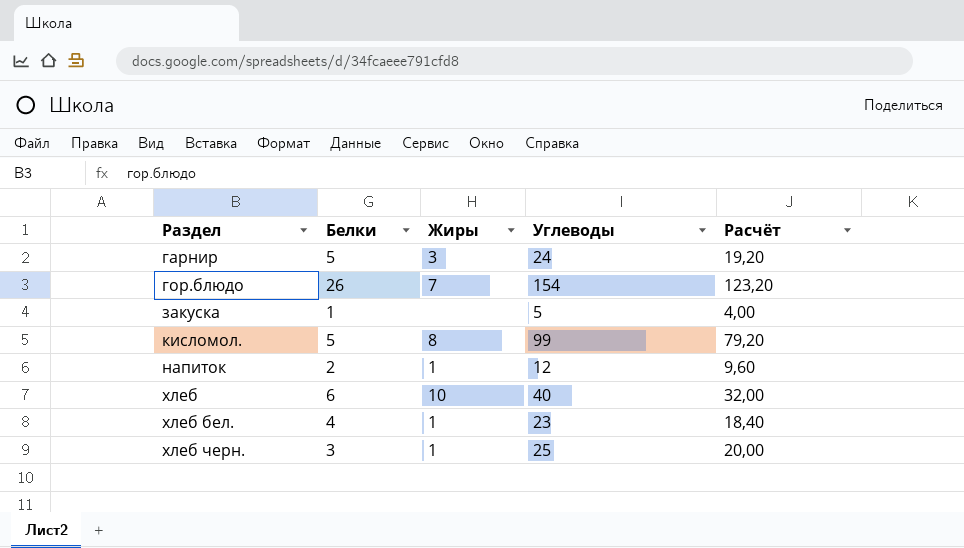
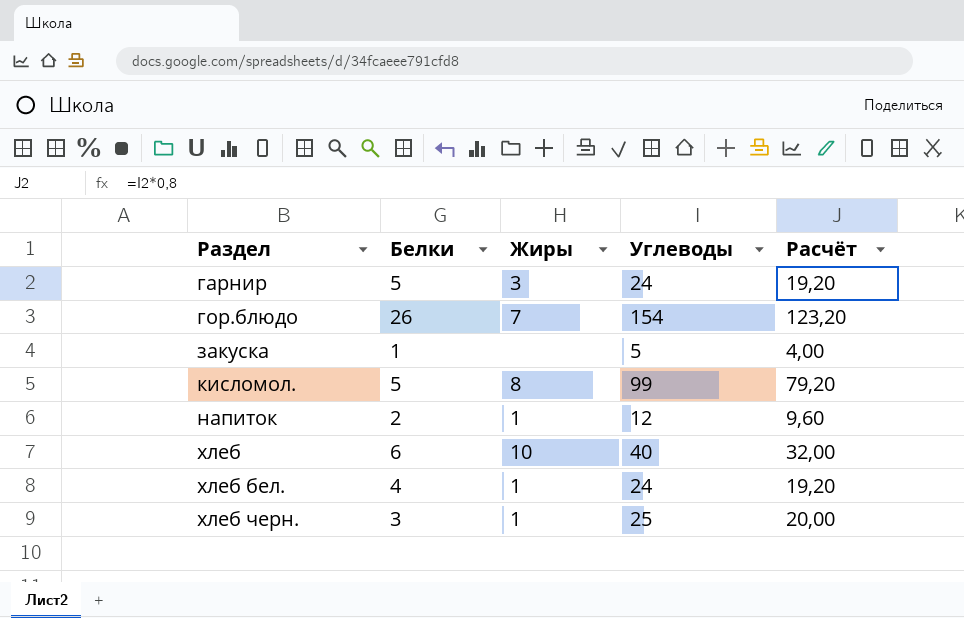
хлеб бел. | Углеводы: 23 -> 24
хлеб бел. | Расчёт: 18,40 -> 19,20

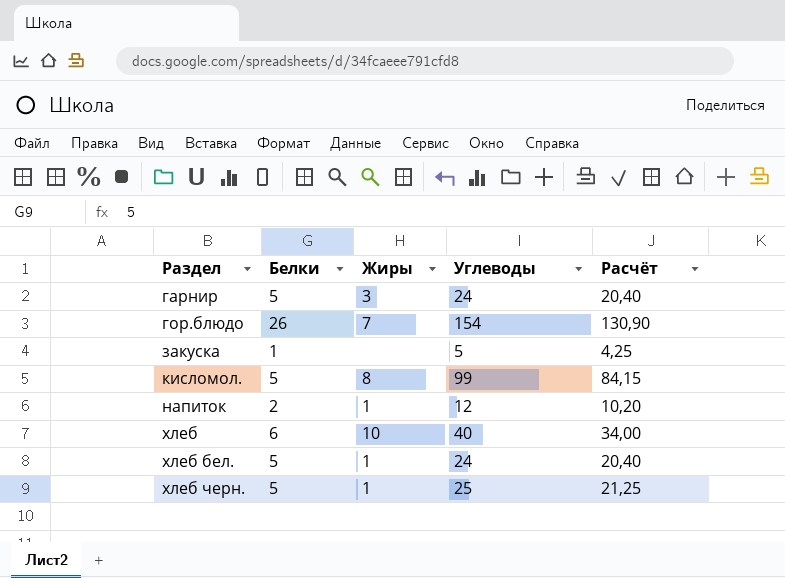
column Расчёт | formula: [Углеводы] * 0,8 -> [Углеводы] * 0,85
хлеб бел. | Белки: 4 -> 5
хлеб черн. | Белки: 3 -> 5

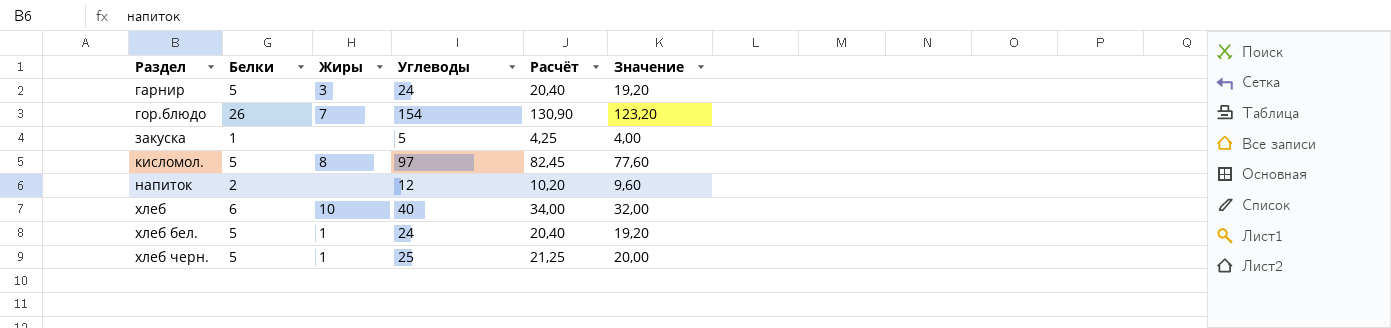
column Значение | formula: none -> [Углеводы] * 0,8
кисломол. | Углеводы: 99 -> 97
кисломол. | Расчёт: 84,15 -> 82,45
напиток | Жиры: 1 -> none

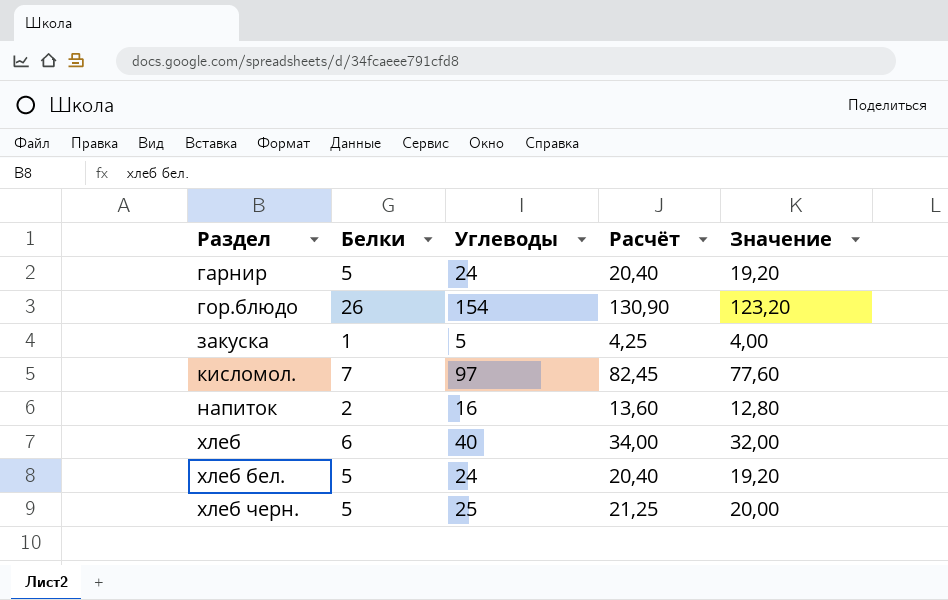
column Жиры | position: 3 -> none
кисломол. | Белки: 5 -> 7
напиток | Углеводы: 12 -> 16
напиток | Расчёт: 10,20 -> 13,60
напиток | Значение: 9,60 -> 12,80

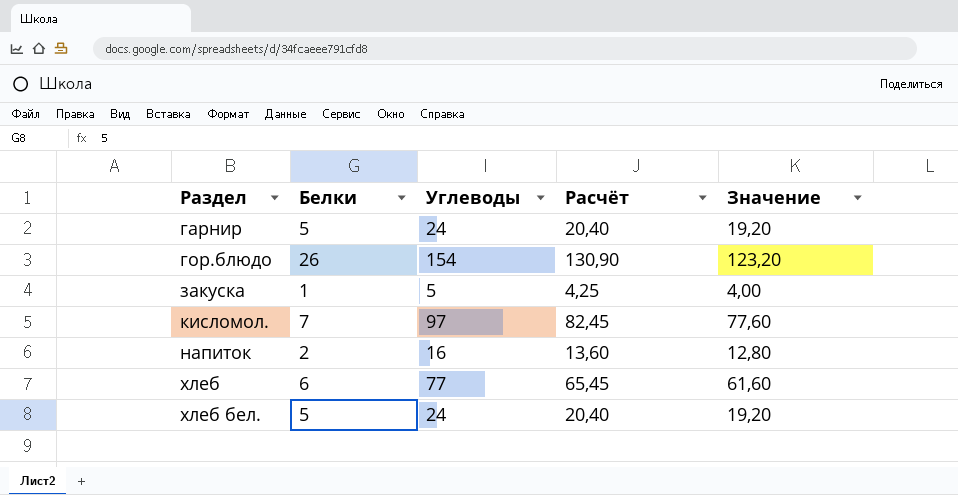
row хлеб черн.: 5 | 25 | 21,25 | 20,00 -> none
хлеб | Углеводы: 40 -> 77
хлеб | Расчёт: 34,00 -> 65,45
хлеб | Значение: 32,00 -> 61,60

